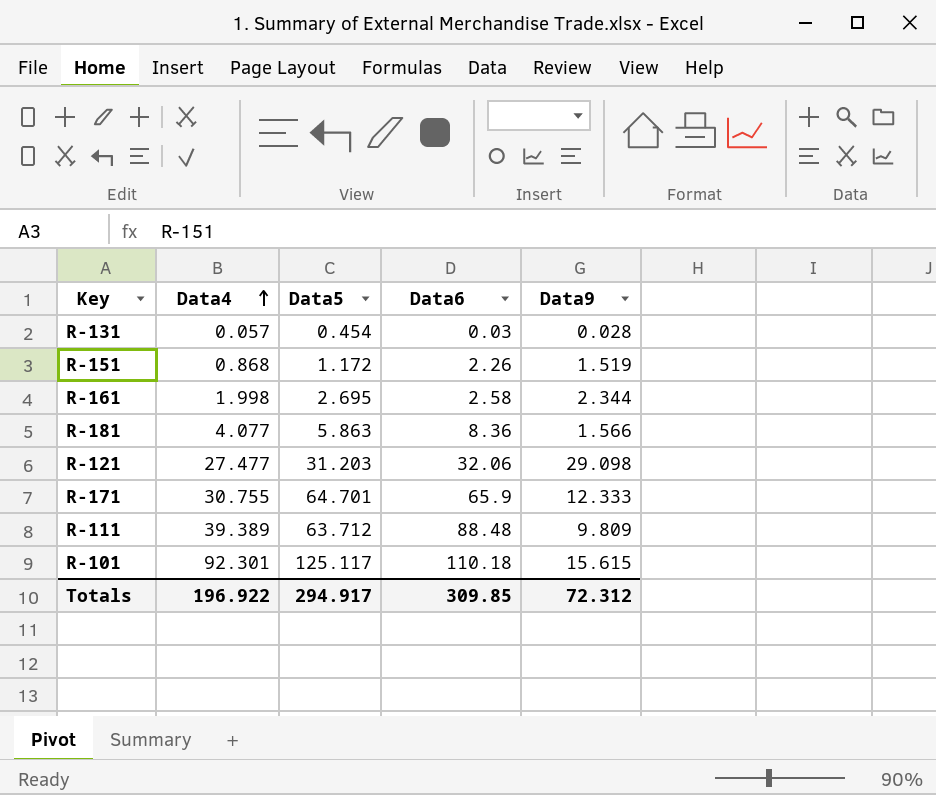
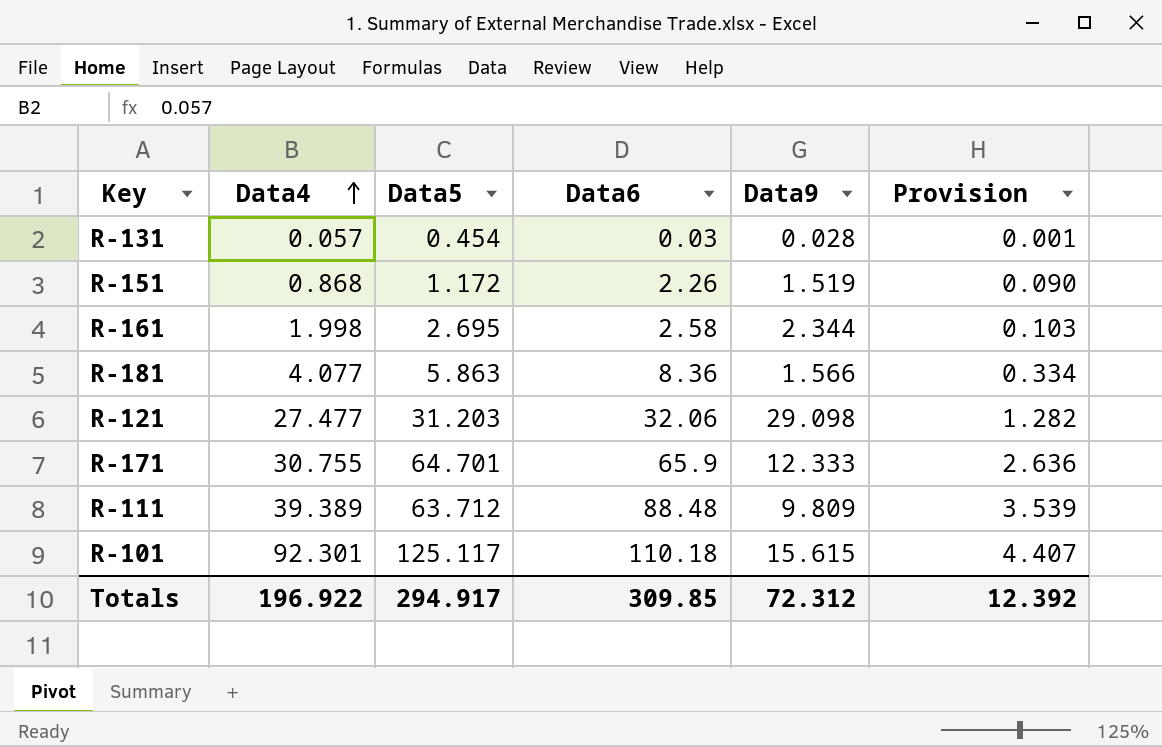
column Provision | formula: none -> [Data6] * 0.04

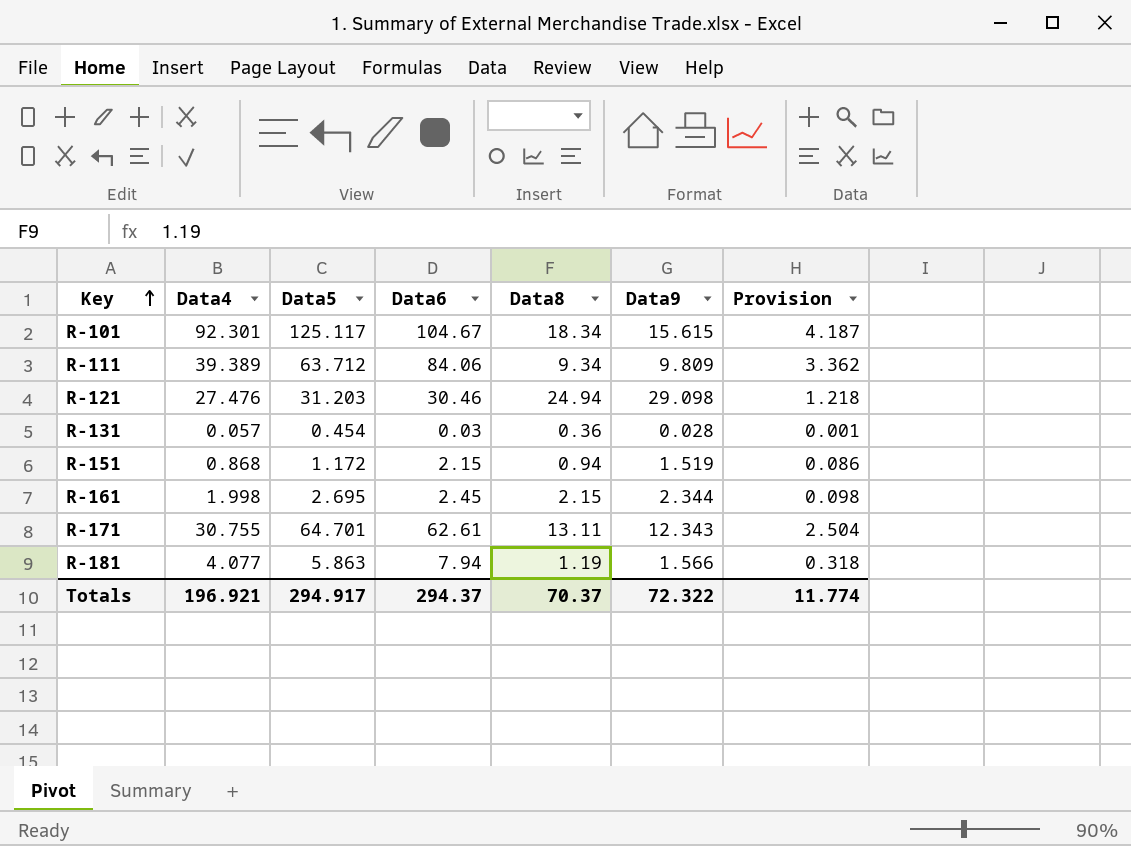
row order: Data4 ascending -> Key ascending
column Data8 | position: none -> 5
R-101 | Data6: 110.18 -> 104.67
R-101 | Provision: 4.407 -> 4.187
R-111 | Data6: 88.48 -> 84.06
R-111 | Provision: 3.539 -> 3.362
R-121 | Data4: 27.477 -> 27.476
R-121 | Data6: 32.06 -> 30.46
R-121 | Provision: 1.282 -> 1.218
R-151 | Data6: 2.26 -> 2.15
R-151 | Provision: 0.090 -> 0.086
R-161 | Data6: 2.58 -> 2.45
R-161 | Provision: 0.103 -> 0.098
R-171 | Data6: 65.9 -> 62.61
R-171 | Data9: 12.333 -> 12.343
R-171 | Provision: 2.636 -> 2.504
R-181 | Data6: 8.36 -> 7.94
R-181 | Provision: 0.334 -> 0.318
Totals | Data4: 196.922 -> 196.921
Totals | Data6: 309.85 -> 294.37
Totals | Data9: 72.312 -> 72.322
Totals | Provision: 12.392 -> 11.774

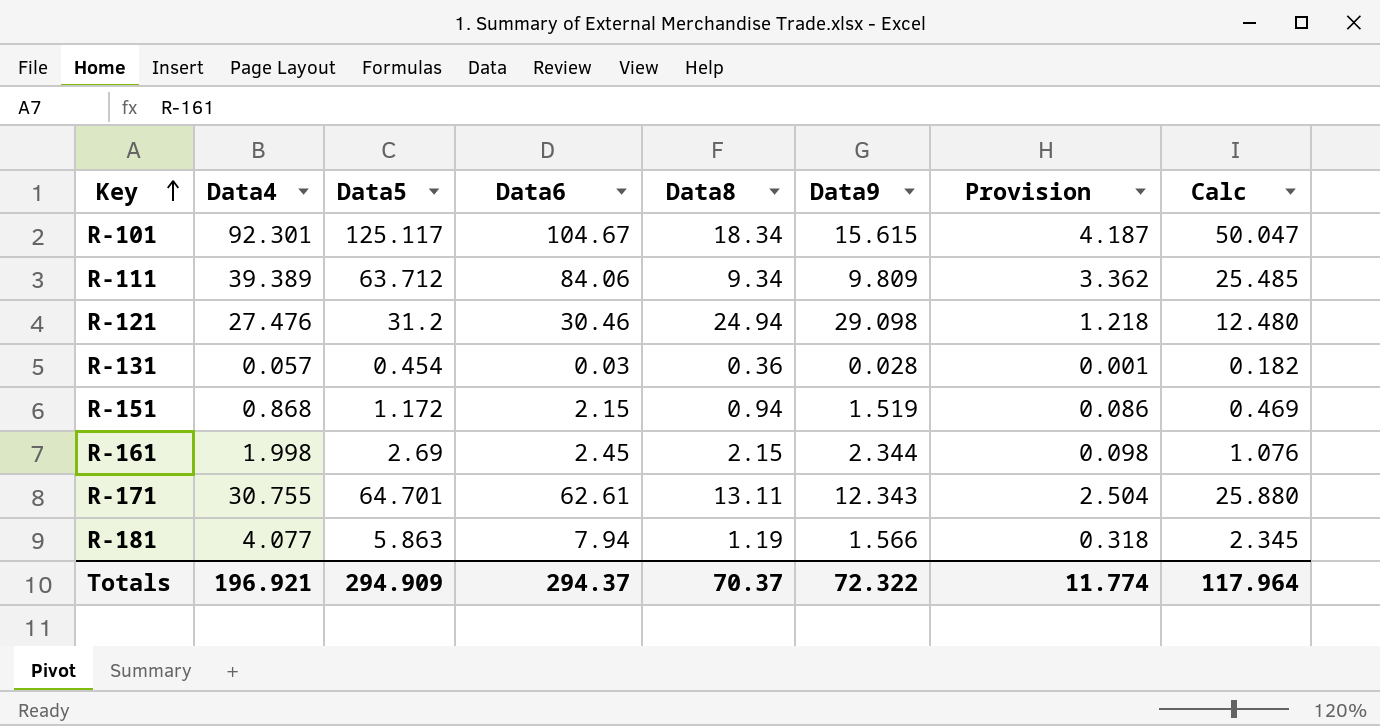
column Calc | formula: none -> [Data5] * 0.4
R-121 | Data5: 31.203 -> 31.2
R-161 | Data5: 2.695 -> 2.69
Totals | Data5: 294.917 -> 294.909

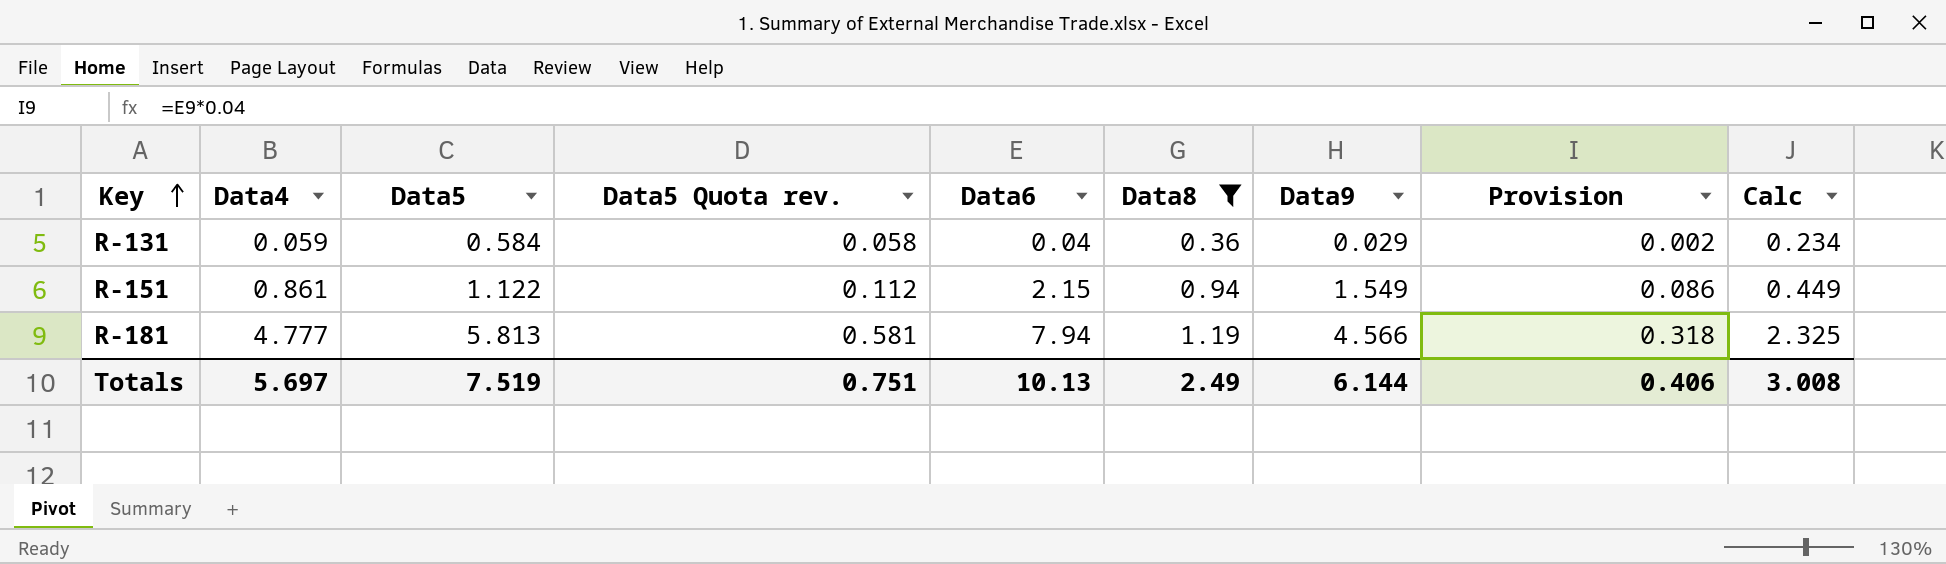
filter: none -> Data8 <= 1.19
column Data5 Quota rev. | formula: none -> [Data5] * 0.1
R-131 | Data4: 0.057 -> 0.059
R-131 | Data5: 0.454 -> 0.584
R-131 | Data6: 0.03 -> 0.04
R-131 | Data9: 0.028 -> 0.029
R-131 | Provision: 0.001 -> 0.002
R-131 | Calc: 0.182 -> 0.234
R-151 | Data4: 0.868 -> 0.861
R-151 | Data5: 1.172 -> 1.122
R-151 | Data9: 1.519 -> 1.549
R-151 | Calc: 0.469 -> 0.449
R-181 | Data4: 4.077 -> 4.777
R-181 | Data5: 5.863 -> 5.813
R-181 | Data9: 1.566 -> 4.566
R-181 | Calc: 2.345 -> 2.325
Totals | Data4: 196.921 -> 5.697
Totals | Data5: 294.909 -> 7.519
Totals | Data6: 294.37 -> 10.13
Totals | Data8: 70.37 -> 2.49
Totals | Data9: 72.322 -> 6.144
Totals | Provision: 11.774 -> 0.406
Totals | Calc: 117.964 -> 3.008

